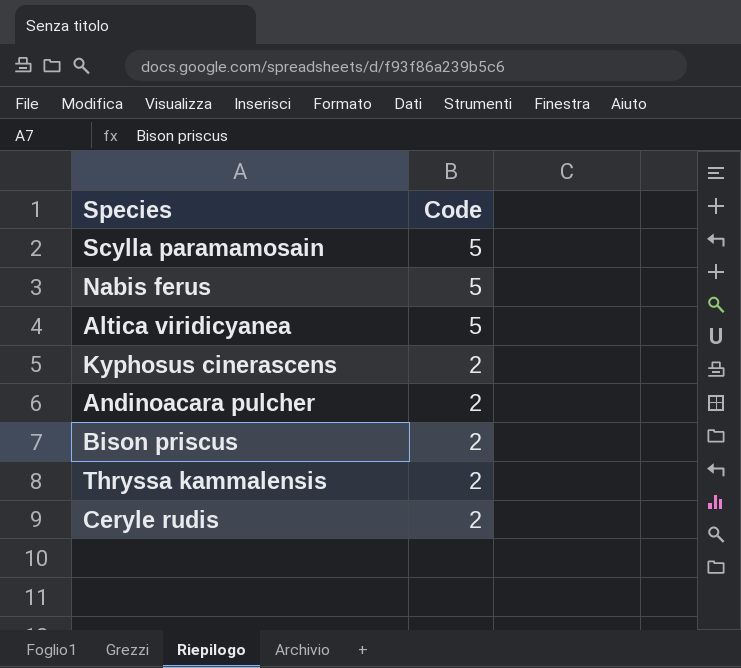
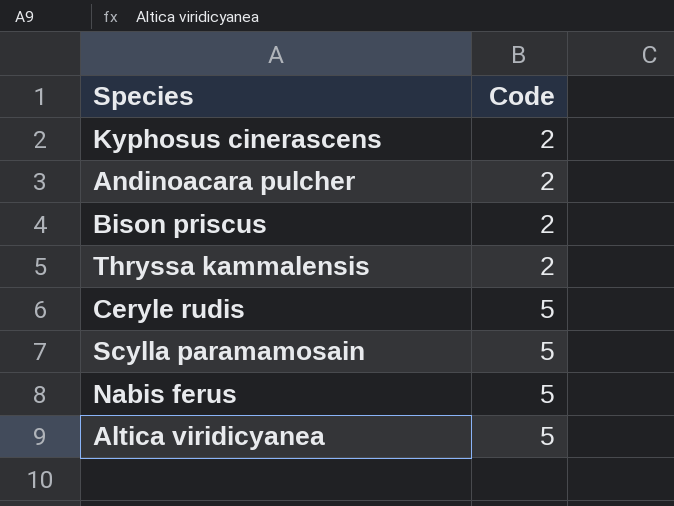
row order: Code descending -> Code ascending
Ceryle rudis | Code: 2 -> 5

